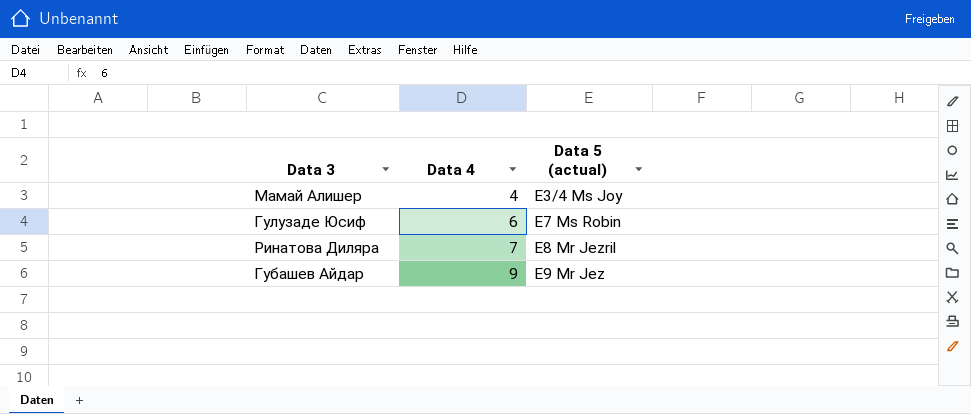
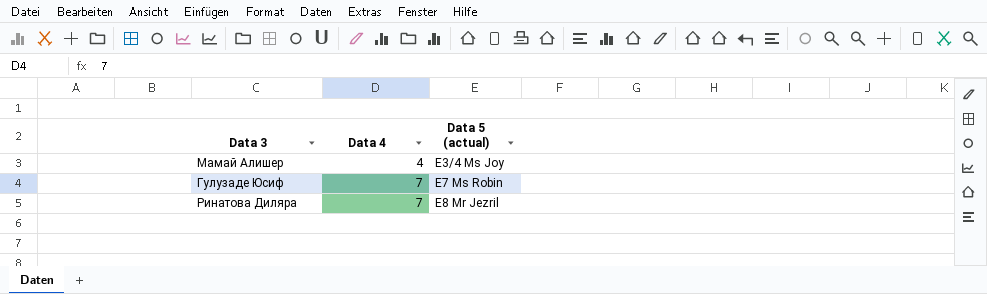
row Губашев Айдар: 9 | Е9 Mr Jez -> none
Гулузаде Юсиф | Data 4: 6 -> 7

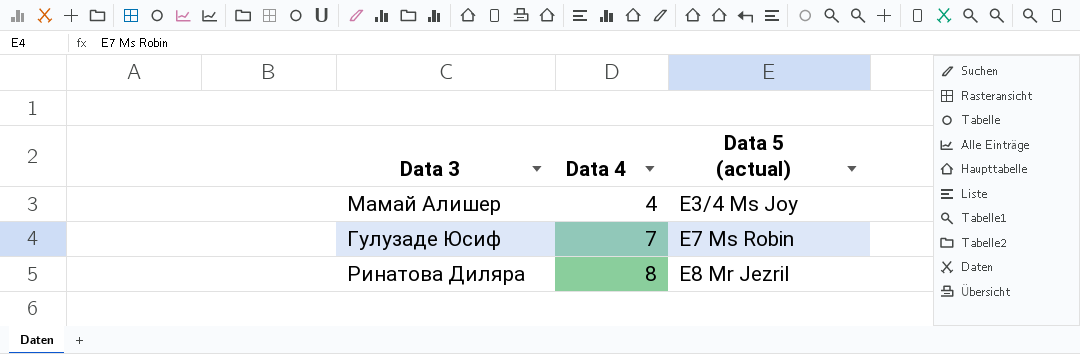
Ринатова Диляра | Data 4: 7 -> 8

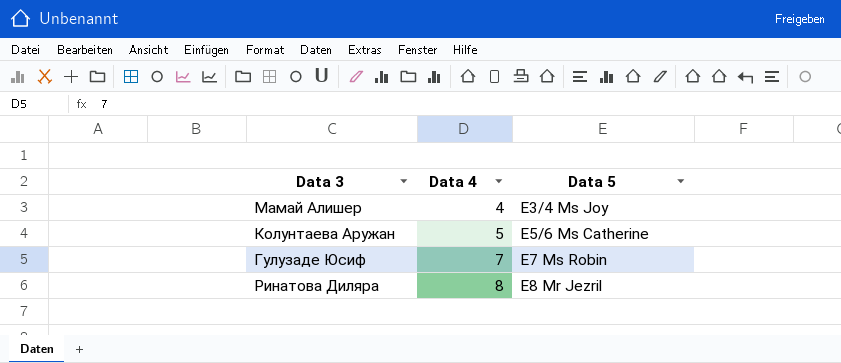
column name: Data 5 (actual) -> Data 5
row Колунтаева Аружан: none -> 5 | Е5/6 Ms Catherine

